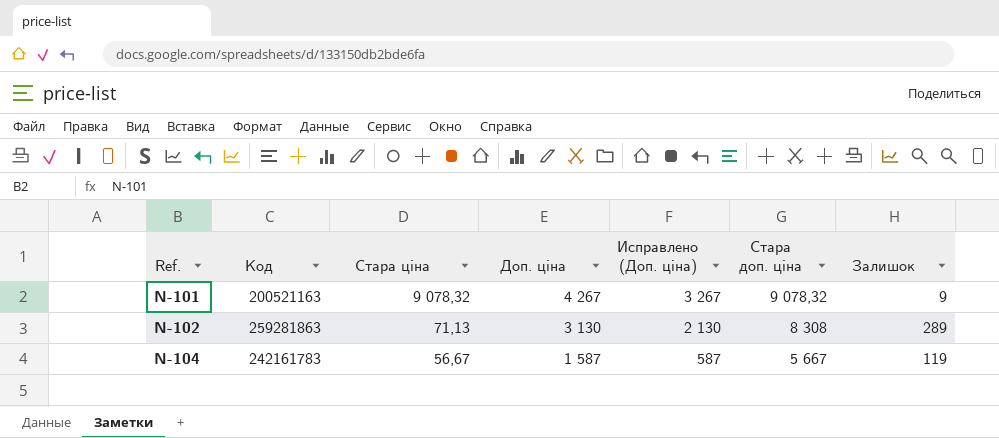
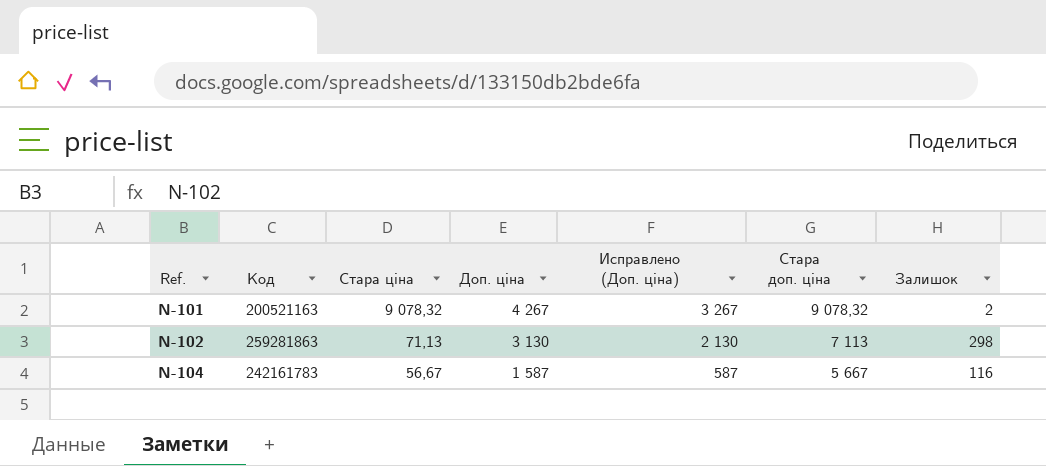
N-101 | Залишок: 9 -> 2
N-102 | Стара доп. ціна: 8 308 -> 7 113
N-102 | Залишок: 289 -> 298
N-104 | Залишок: 119 -> 116

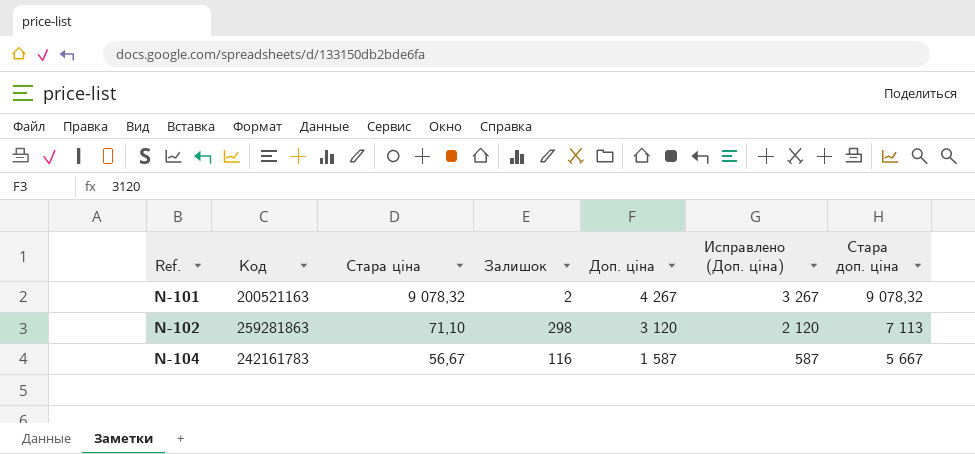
column Залишок | position: 7 -> 4
N-102 | Стара ціна: 71,13 -> 71,10
N-102 | Доп. ціна: 3 130 -> 3 120
N-102 | Исправлено (Доп. ціна): 2 130 -> 2 120

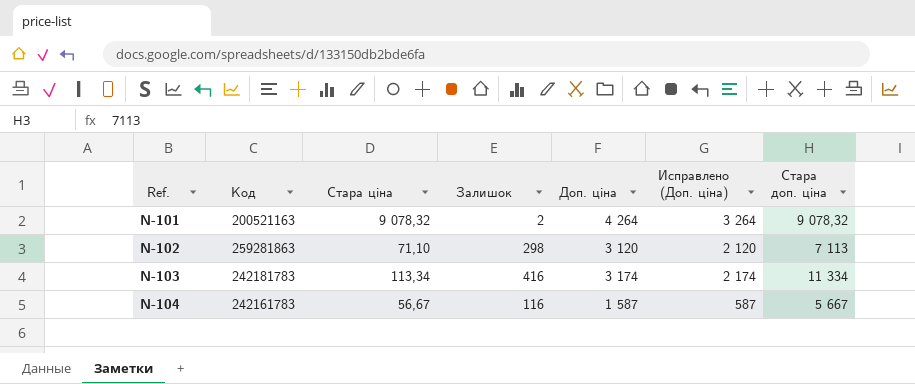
N-101 | Доп. ціна: 4 267 -> 4 264
N-101 | Исправлено (Доп. ціна): 3 267 -> 3 264
row N-103: none -> 242181783 | 113,34 | 416 | 3 174 | 2 174 | 11 334

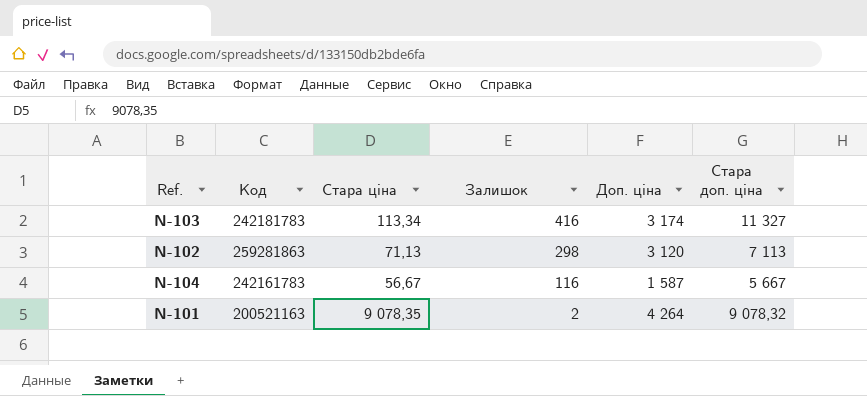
row order: Ref. ascending -> Залишок descending
column Исправлено (Доп. ціна) | formula: [Доп. ціна] - 1000 -> none
N-103 | Стара доп. ціна: 11 334 -> 11 327
N-102 | Стара ціна: 71,10 -> 71,13
N-101 | Стара ціна: 9 078,32 -> 9 078,35

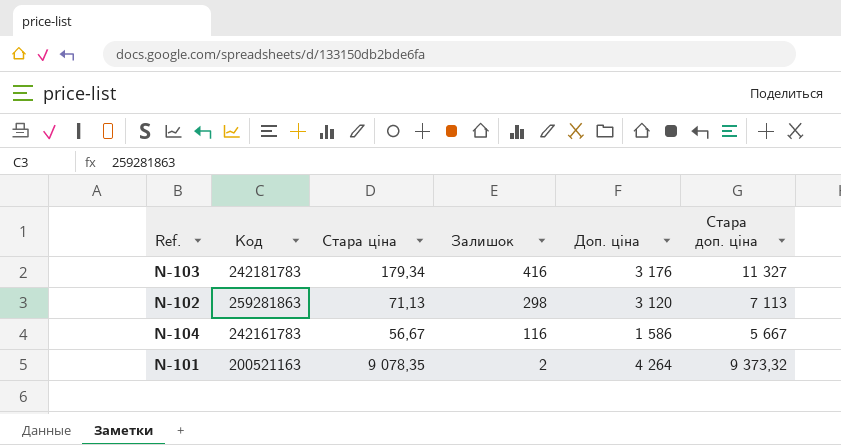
N-103 | Стара ціна: 113,34 -> 179,34
N-103 | Доп. ціна: 3 174 -> 3 176
N-104 | Доп. ціна: 1 587 -> 1 586
N-101 | Стара доп. ціна: 9 078,32 -> 9 373,32

